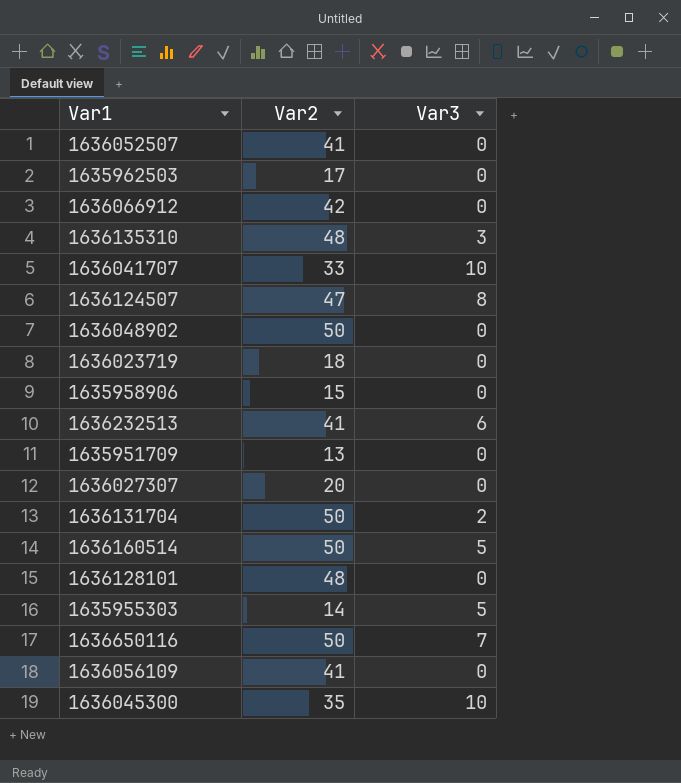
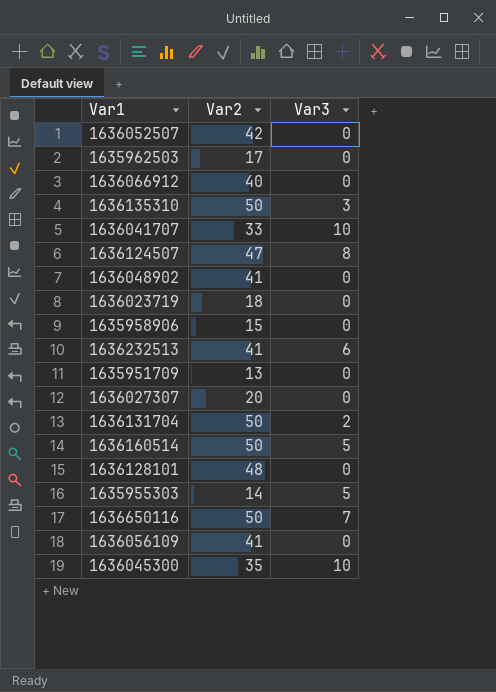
1636052507 | Var2: 41 -> 42
1636066912 | Var2: 42 -> 40
1636135310 | Var2: 48 -> 50
1636048902 | Var2: 50 -> 41

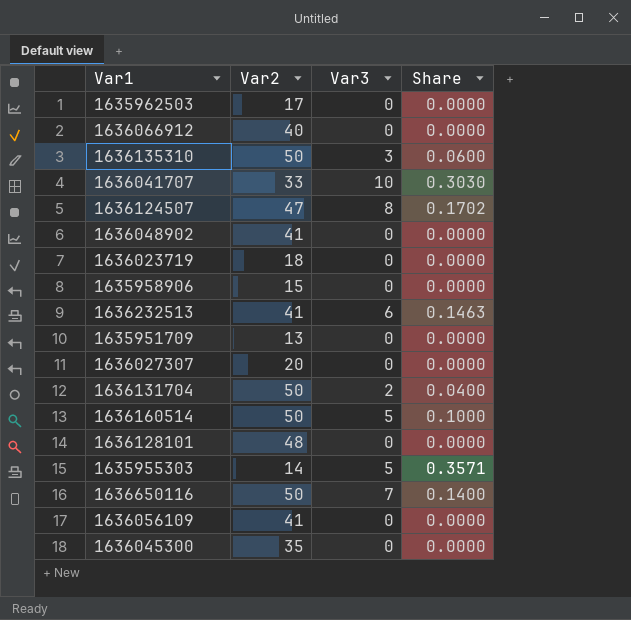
column Share | formula: none -> [Var3] / [Var2]
row 1636052507: 42 | 0 -> none
1636045300 | Var3: 10 -> 0

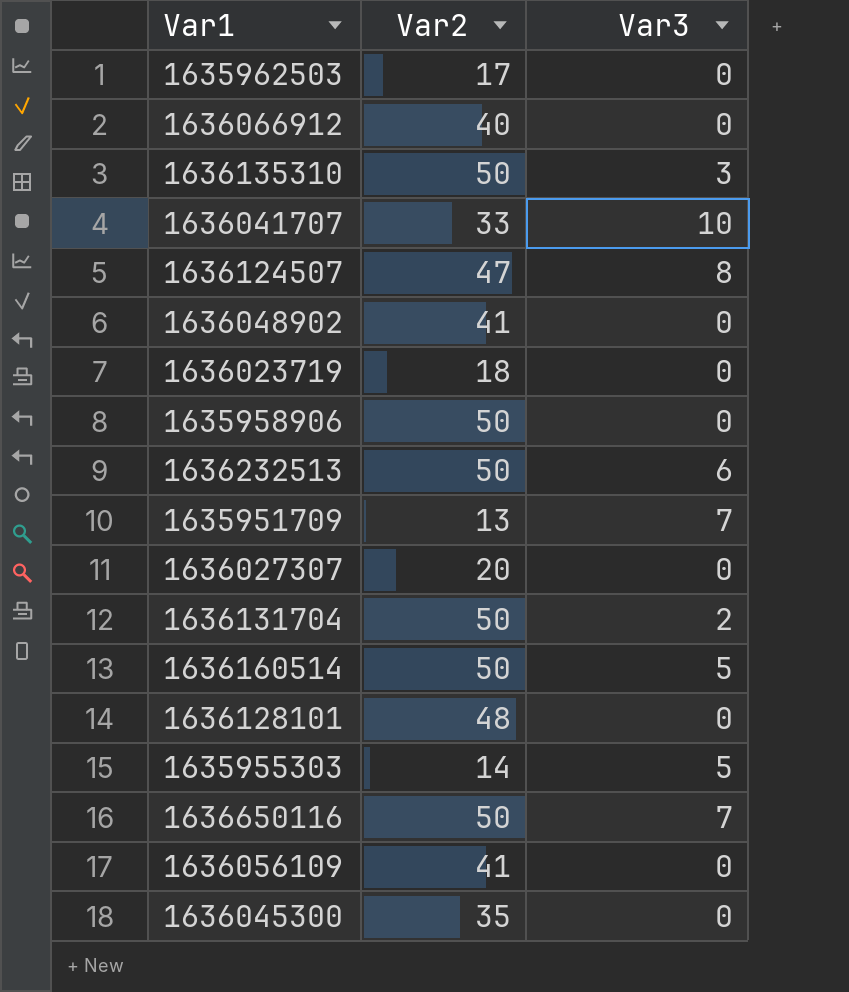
column Share | formula: [Var3] / [Var2] -> none
1635958906 | Var2: 15 -> 50
1636232513 | Var2: 41 -> 50
1635951709 | Var3: 0 -> 7

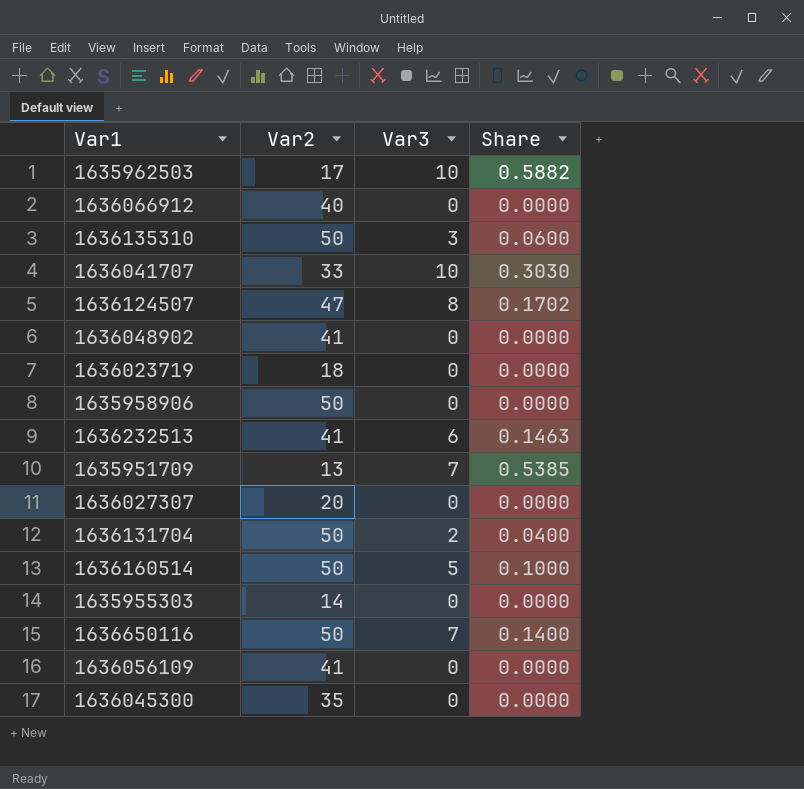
column Share | formula: none -> [Var3] / [Var2]
row 1636128101: 48 | 0 -> none
1635962503 | Var3: 0 -> 10
1636232513 | Var2: 50 -> 41
1635955303 | Var3: 5 -> 0

